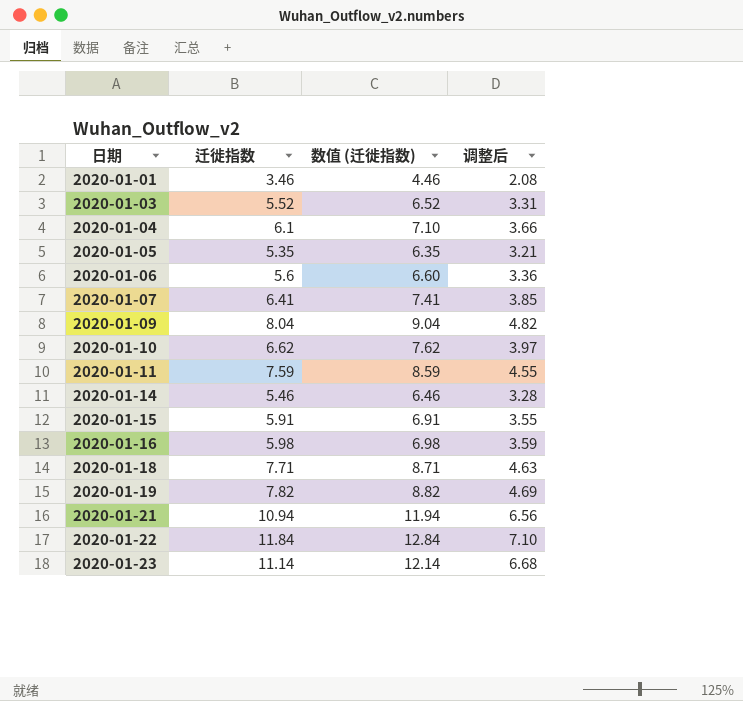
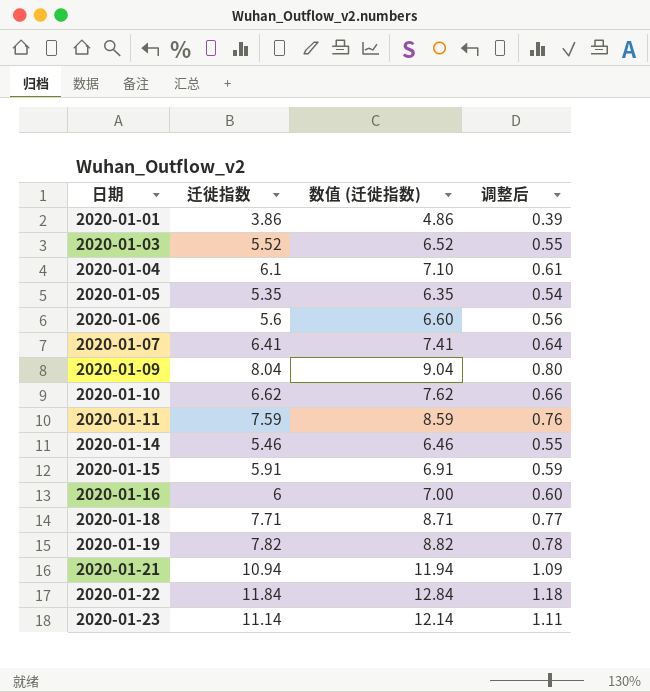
column 调整后 | formula: [迁徙指数] * 0.6 -> [迁徙指数] * 0.1
2020-01-01 | 迁徙指数: 3.46 -> 3.86
2020-01-01 | 数值 (迁徙指数): 4.46 -> 4.86
2020-01-16 | 迁徙指数: 5.98 -> 6
2020-01-16 | 数值 (迁徙指数): 6.98 -> 7.00

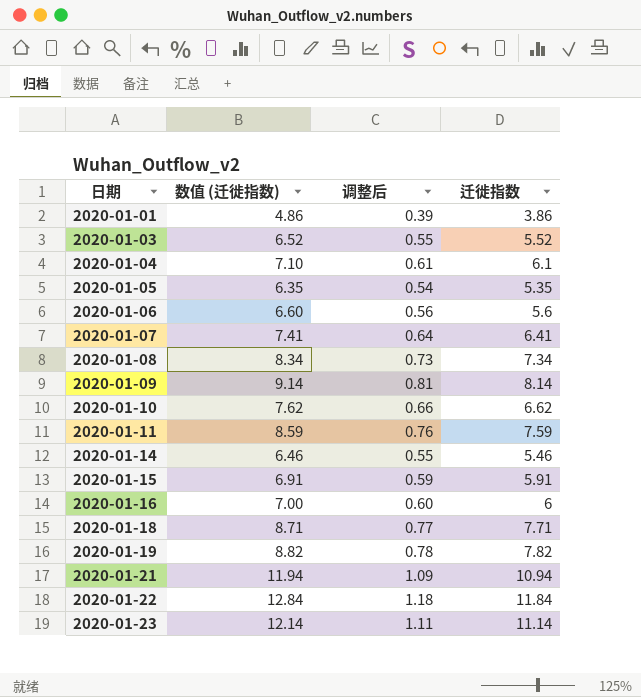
column 迁徙指数 | position: 2 -> 4
row 2020-01-08: none -> 8.34 | 0.73 | 7.34
2020-01-09 | 数值 (迁徙指数): 9.04 -> 9.14
2020-01-09 | 调整后: 0.80 -> 0.81
2020-01-09 | 迁徙指数: 8.04 -> 8.14

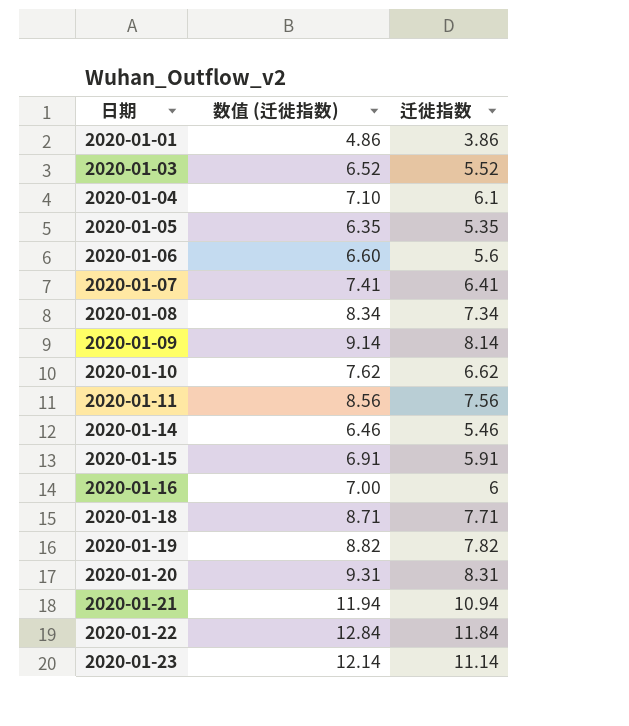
column 调整后 | formula: [迁徙指数] * 0.1 -> none
2020-01-11 | 数值 (迁徙指数): 8.59 -> 8.56
2020-01-11 | 迁徙指数: 7.59 -> 7.56
row 2020-01-20: none -> 9.31 | 8.31

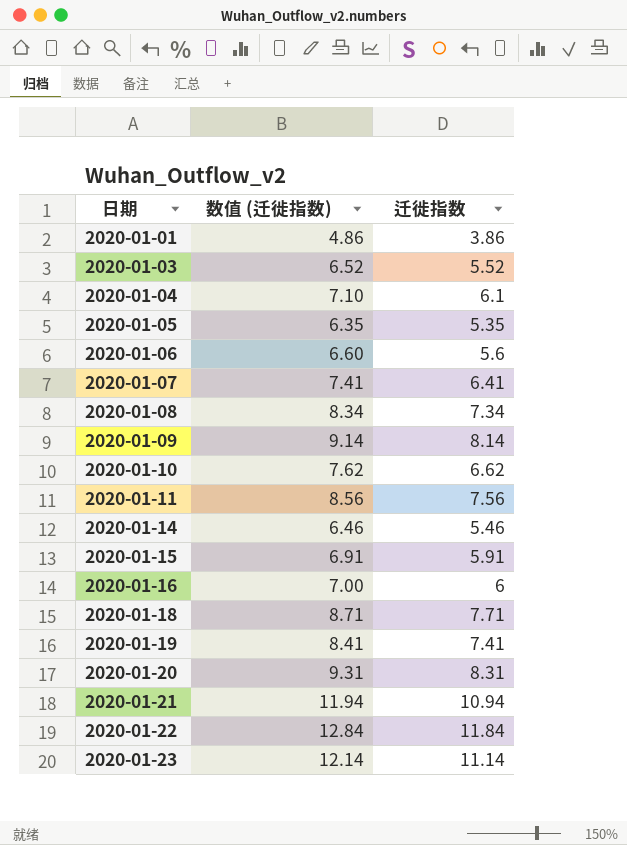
2020-01-19 | 数值 (迁徙指数): 8.82 -> 8.41
2020-01-19 | 迁徙指数: 7.82 -> 7.41

